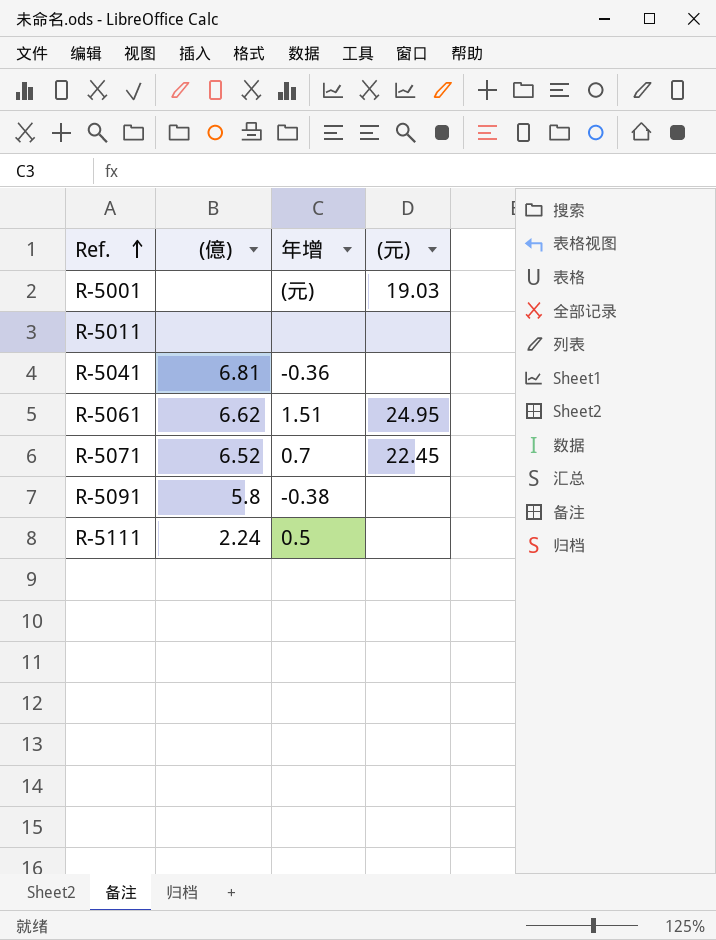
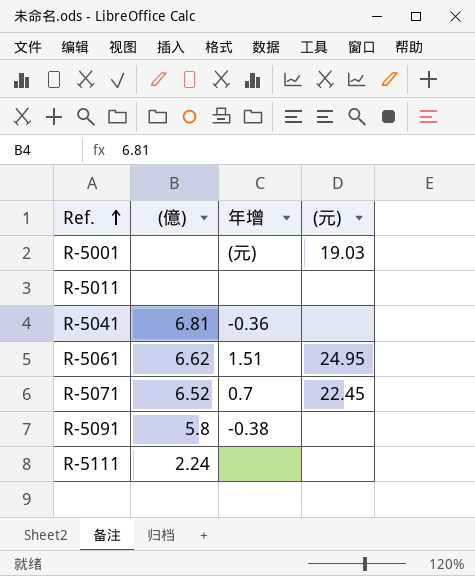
R-5111 | 年增: 0.5 -> none

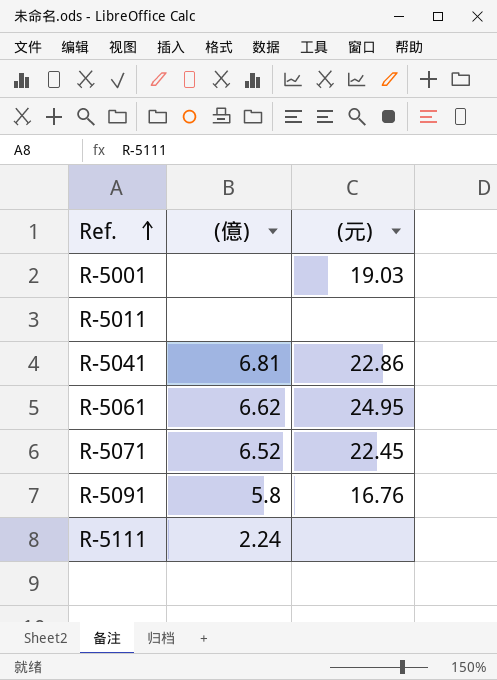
column 年增 | position: 3 -> none
R-5041 | (元): none -> 22.86
R-5091 | (元): none -> 16.76

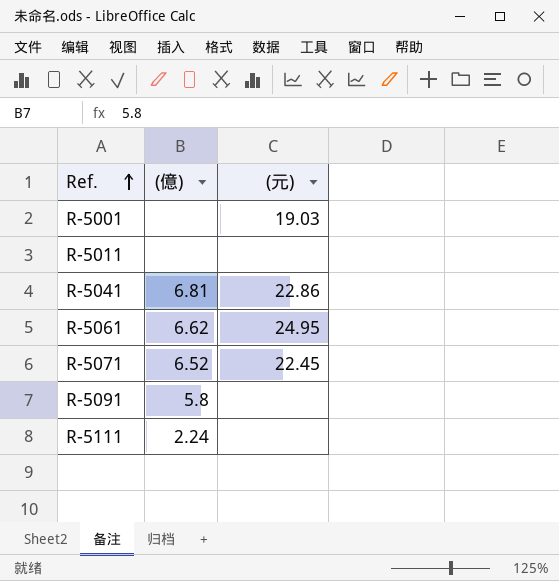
R-5091 | (元): 16.76 -> none

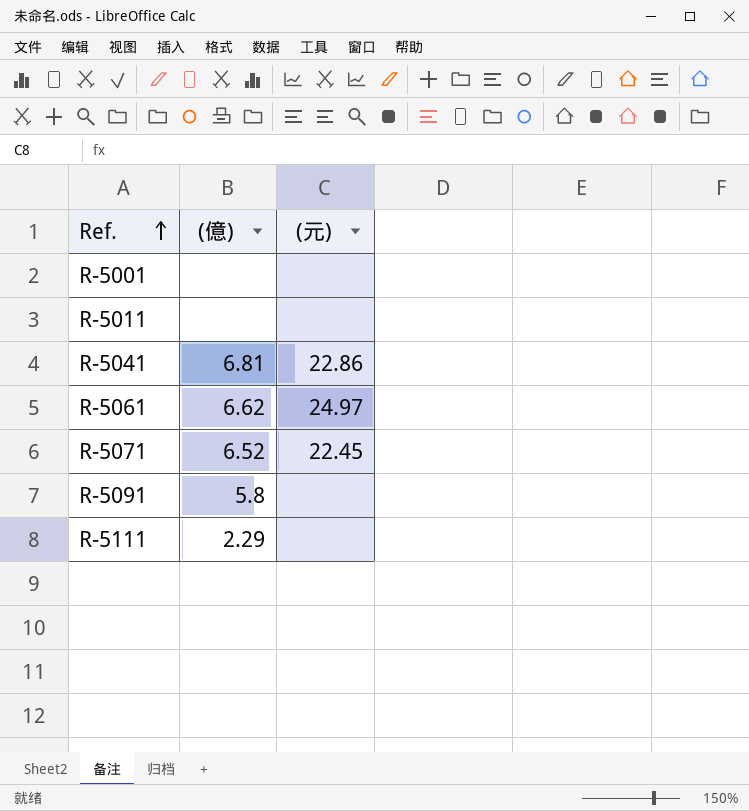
R-5001 | (元): 19.03 -> none
R-5061 | (元): 24.95 -> 24.97
R-5111 | (億): 2.24 -> 2.29

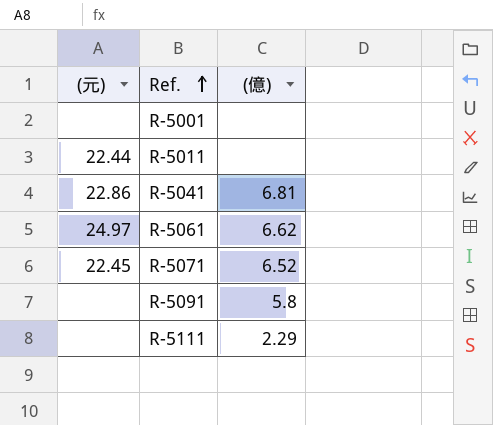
column (元) | position: 3 -> 1
R-5011 | (元): none -> 22.44

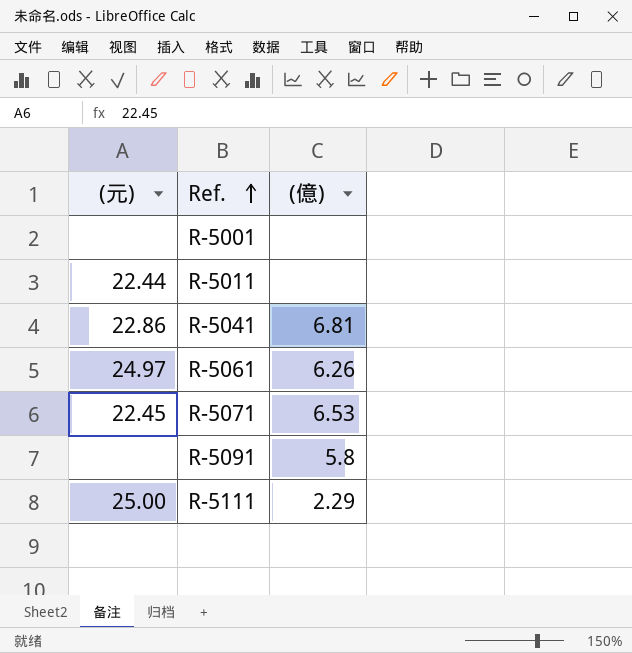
R-5061 | (億): 6.62 -> 6.26
R-5071 | (億): 6.52 -> 6.53
R-5111 | (元): none -> 25.00

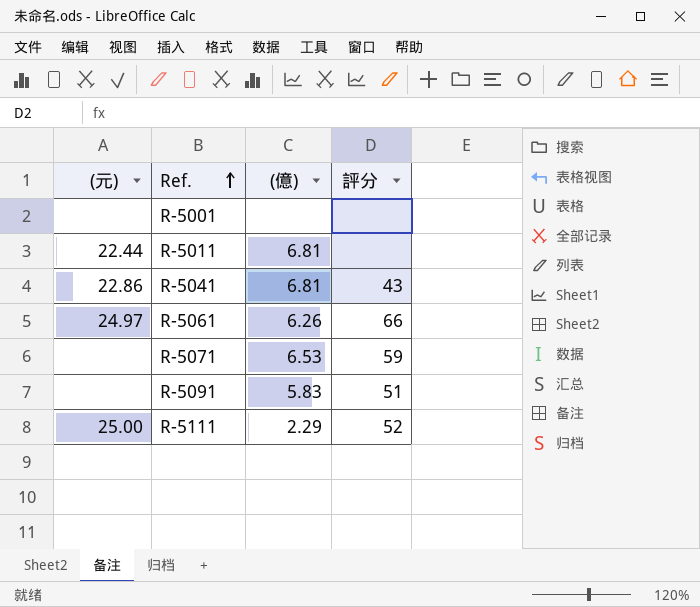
column 評分 | position: none -> 4
R-5011 | (億): none -> 6.81
R-5071 | (元): 22.45 -> none
R-5091 | (億): 5.8 -> 5.83

